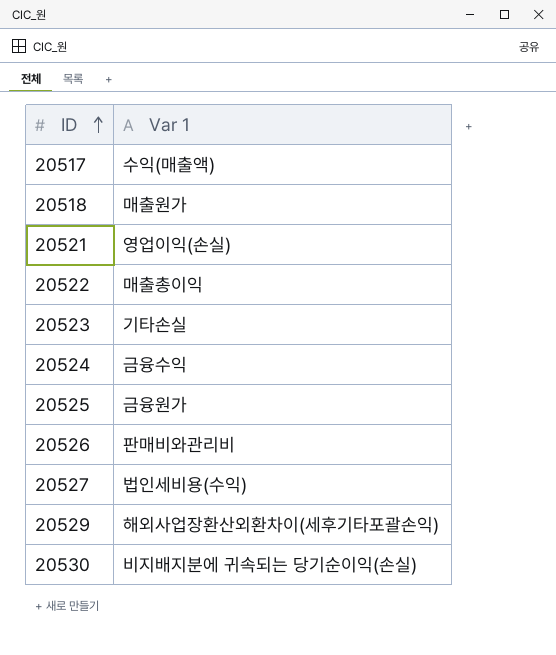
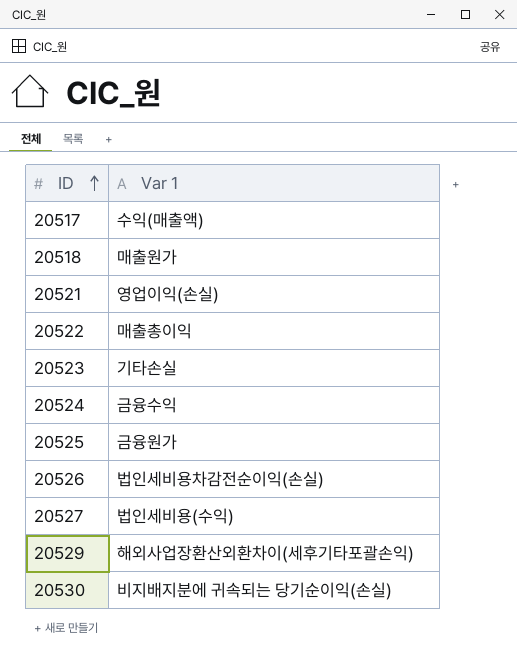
20526 | Var 1: 판매비와관리비 -> 법인세비용차감전순이익(손실)

